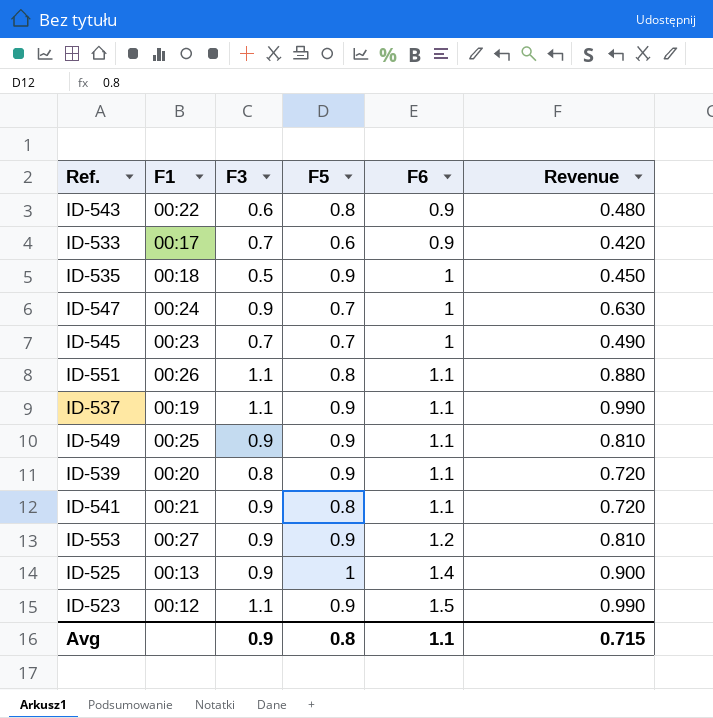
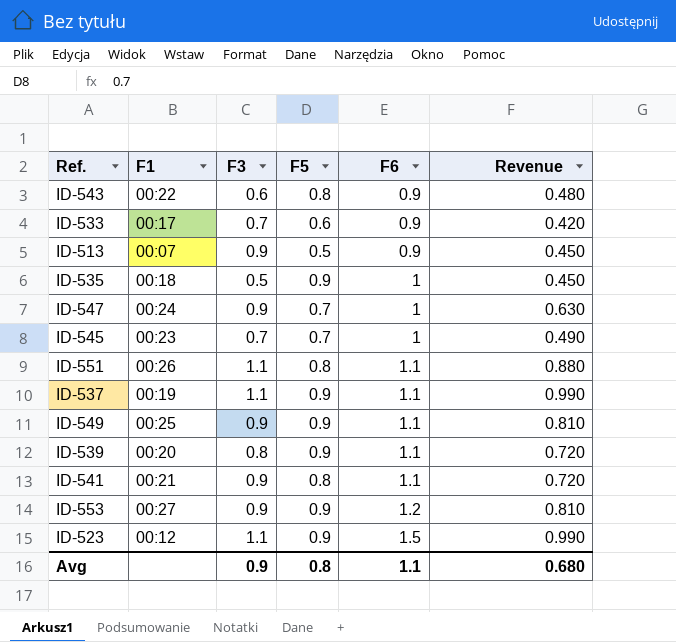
row ID-525: 00:13 | 0.9 | 1 | 1.4 | 0.900 -> none
row ID-513: none -> 00:07 | 0.9 | 0.5 | 0.9 | 0.450
Avg | Revenue: 0.715 -> 0.680

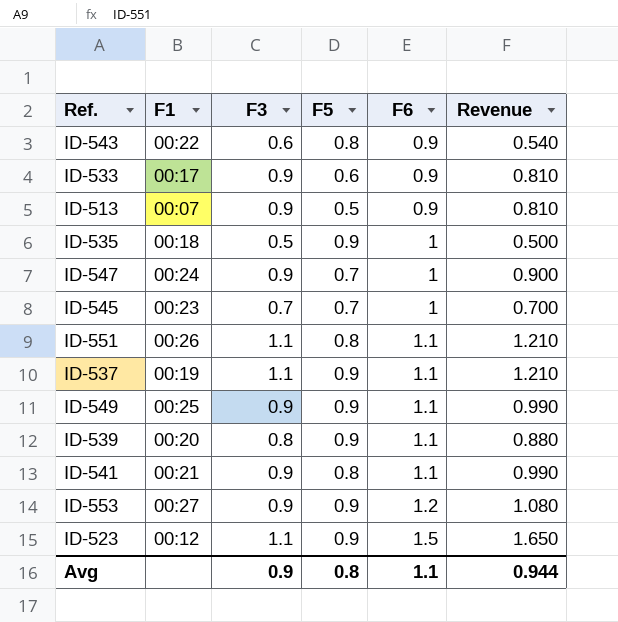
column Revenue | formula: [F3] * [F5] -> [F3] * [F6]
ID-533 | F3: 0.7 -> 0.9
Avg | Revenue: 0.680 -> 0.944

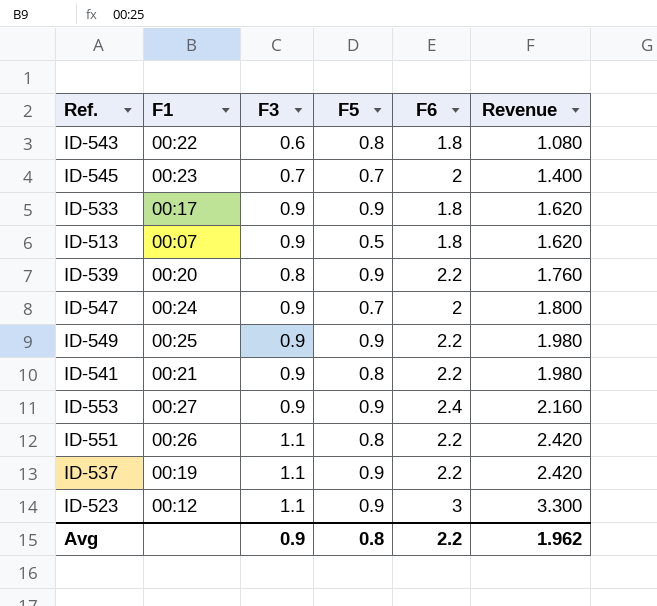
row order: F6 ascending -> Revenue ascending
row ID-535: 00:18 | 0.5 | 0.9 | 1 | 0.500 -> none
ID-543 | F6: 0.9 -> 1.8
ID-543 | Revenue: 0.540 -> 1.080
ID-545 | F6: 1 -> 2
ID-545 | Revenue: 0.700 -> 1.400
ID-533 | F5: 0.6 -> 0.9
ID-533 | F6: 0.9 -> 1.8
ID-533 | Revenue: 0.810 -> 1.620
ID-513 | F6: 0.9 -> 1.8
ID-513 | Revenue: 0.810 -> 1.620
ID-539 | F6: 1.1 -> 2.2
ID-539 | Revenue: 0.880 -> 1.760
ID-547 | F6: 1 -> 2
ID-547 | Revenue: 0.900 -> 1.800
ID-549 | F6: 1.1 -> 2.2
ID-549 | Revenue: 0.990 -> 1.980
ID-541 | F6: 1.1 -> 2.2
ID-541 | Revenue: 0.990 -> 1.980
ID-553 | F6: 1.2 -> 2.4
ID-553 | Revenue: 1.080 -> 2.160
ID-551 | F6: 1.1 -> 2.2
ID-551 | Revenue: 1.210 -> 2.420
ID-537 | F6: 1.1 -> 2.2
ID-537 | Revenue: 1.210 -> 2.420
ID-523 | F6: 1.5 -> 3
ID-523 | Revenue: 1.650 -> 3.300
Avg | F6: 1.1 -> 2.2
Avg | Revenue: 0.944 -> 1.962

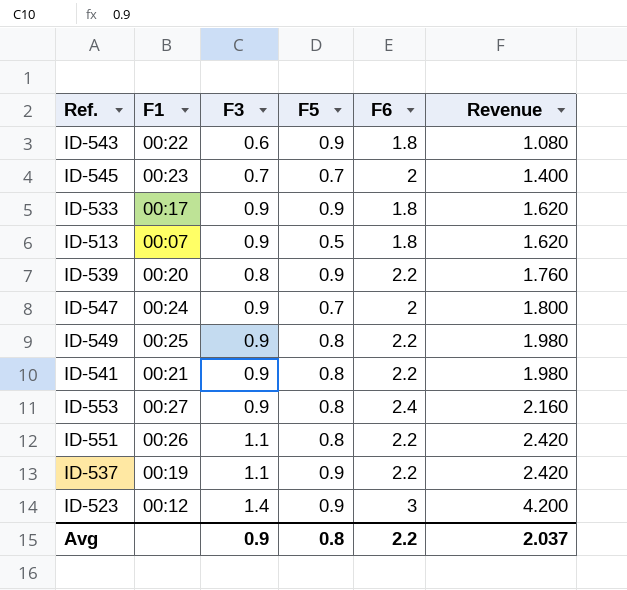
ID-543 | F5: 0.8 -> 0.9
ID-549 | F5: 0.9 -> 0.8
ID-553 | F5: 0.9 -> 0.8
ID-523 | F3: 1.1 -> 1.4
ID-523 | Revenue: 3.300 -> 4.200
Avg | Revenue: 1.962 -> 2.037

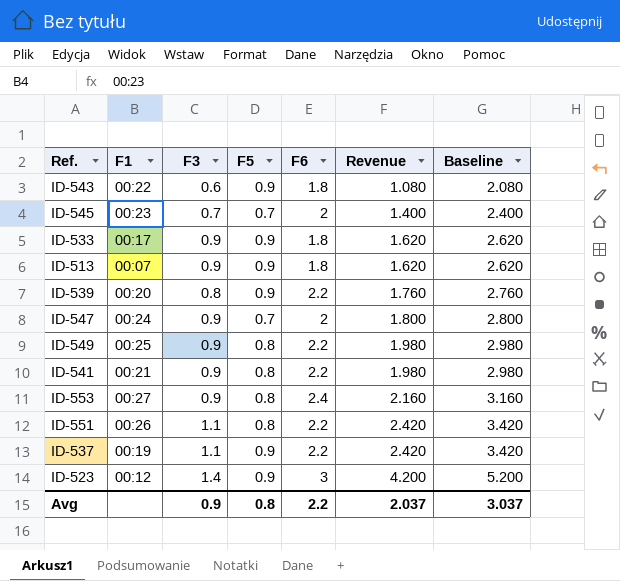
column Baseline | formula: none -> [Revenue] + 1
ID-513 | F5: 0.5 -> 0.9

